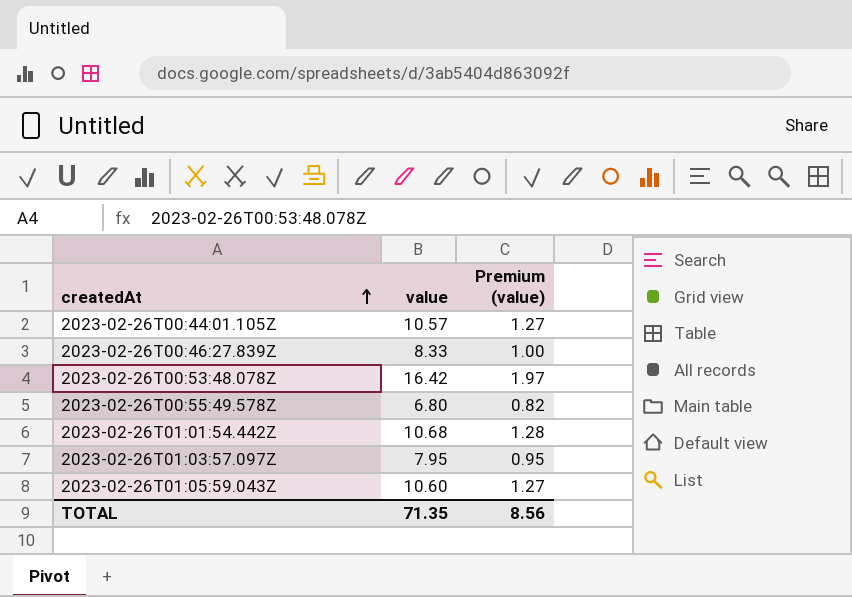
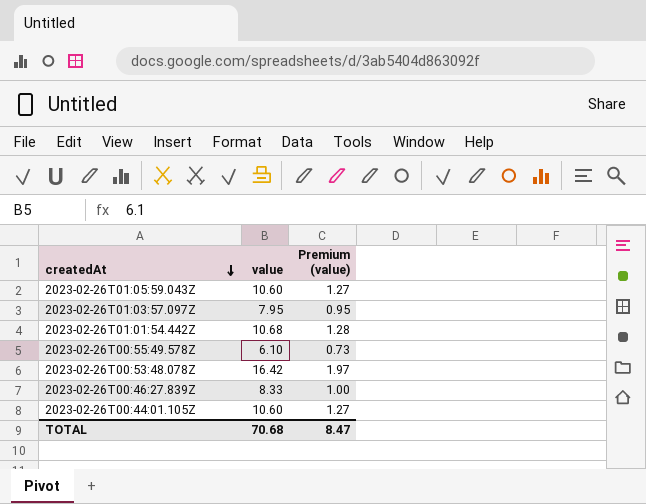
row order: createdAt ascending -> createdAt descending
2023-02-26T00:55:49.578Z | value: 6.80 -> 6.10
2023-02-26T00:55:49.578Z | Premium (value): 0.82 -> 0.73
2023-02-26T00:44:01.105Z | value: 10.57 -> 10.60
TOTAL | value: 71.35 -> 70.68
TOTAL | Premium (value): 8.56 -> 8.47

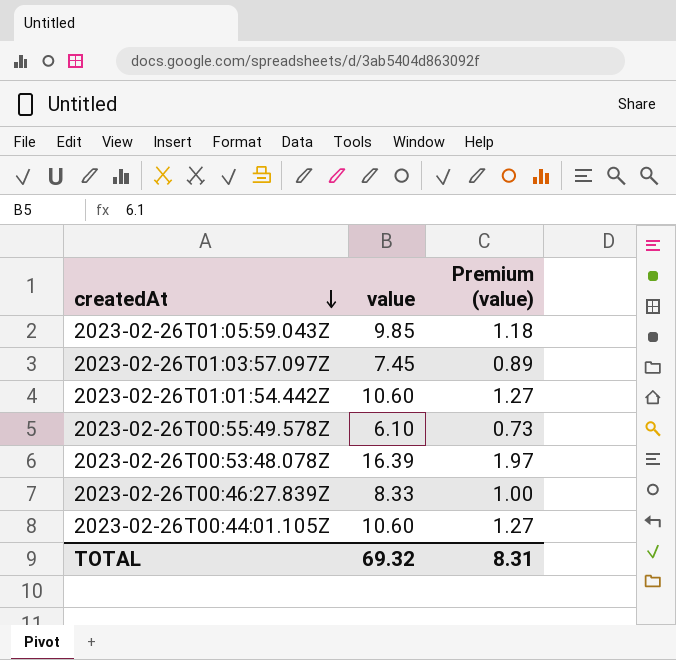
2023-02-26T01:05:59.043Z | value: 10.60 -> 9.85
2023-02-26T01:05:59.043Z | Premium (value): 1.27 -> 1.18
2023-02-26T01:03:57.097Z | value: 7.95 -> 7.45
2023-02-26T01:03:57.097Z | Premium (value): 0.95 -> 0.89
2023-02-26T01:01:54.442Z | value: 10.68 -> 10.60
2023-02-26T01:01:54.442Z | Premium (value): 1.28 -> 1.27
2023-02-26T00:53:48.078Z | value: 16.42 -> 16.39
TOTAL | value: 70.68 -> 69.32
TOTAL | Premium (value): 8.47 -> 8.31

